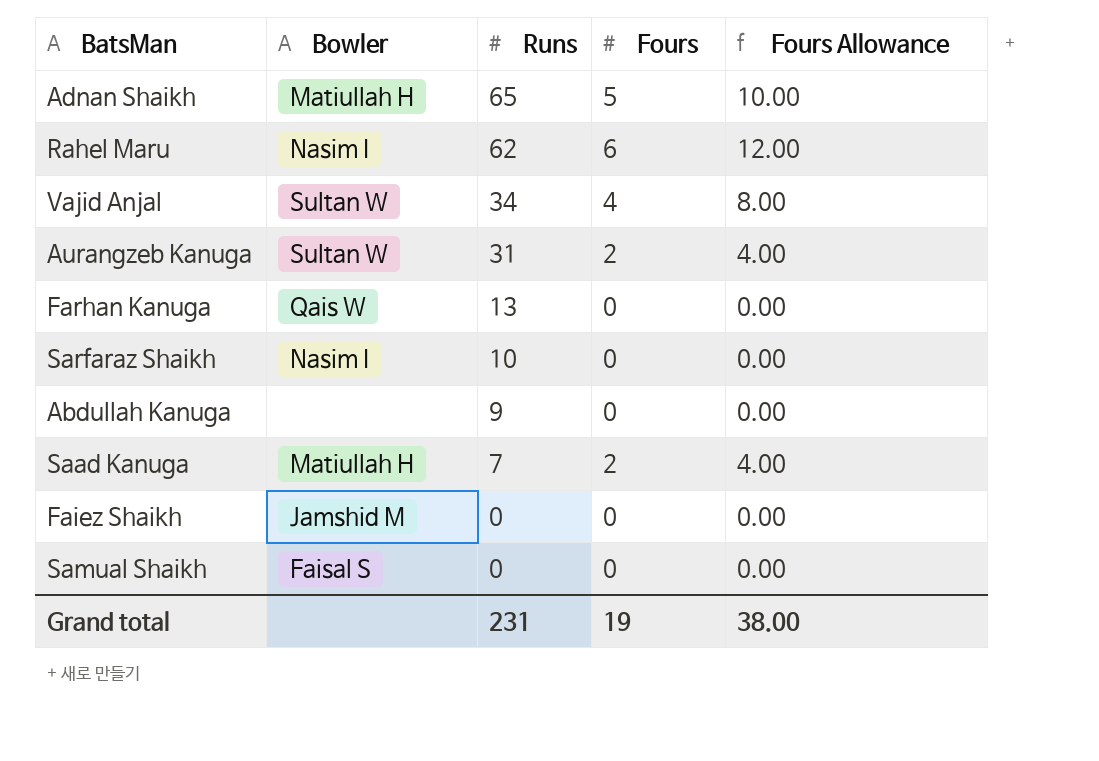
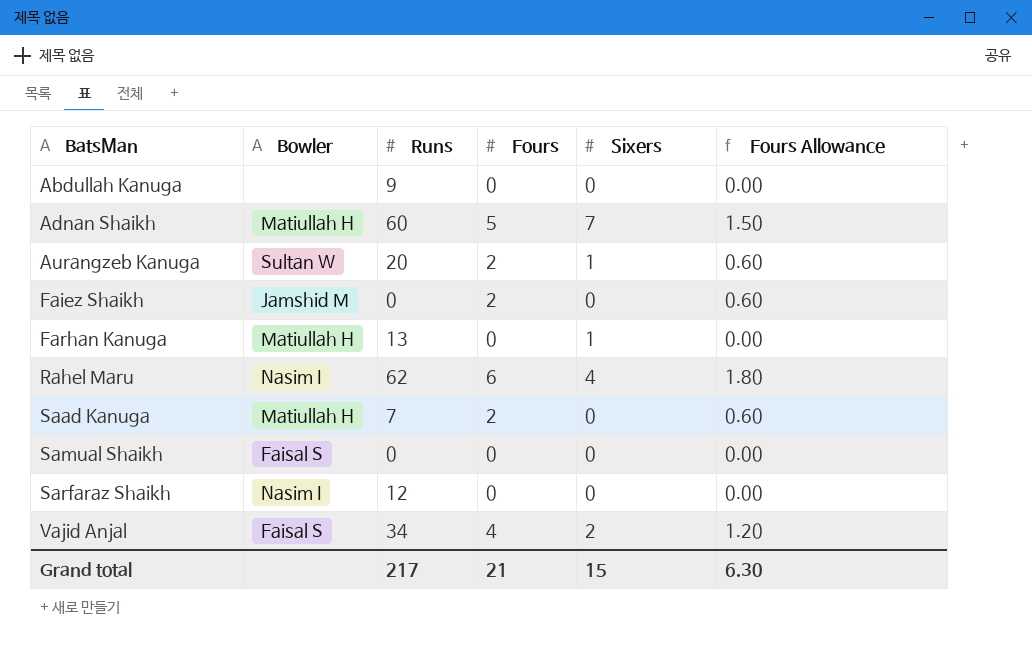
row order: Runs descending -> BatsMan ascending
column Sixers | position: none -> 5
column Fours Allowance | formula: [Fours] * 2 -> [Fours] * 0.3
Adnan Shaikh | Runs: 65 -> 60
Aurangzeb Kanuga | Runs: 31 -> 20
Faiez Shaikh | Fours: 0 -> 2
Farhan Kanuga | Bowler: Qais W -> Matiullah H
Sarfaraz Shaikh | Runs: 10 -> 12
Vajid Anjal | Bowler: Sultan W -> Faisal S
Grand total | Runs: 231 -> 217
Grand total | Fours: 19 -> 21
Grand total | Fours Allowance: 38.00 -> 6.30

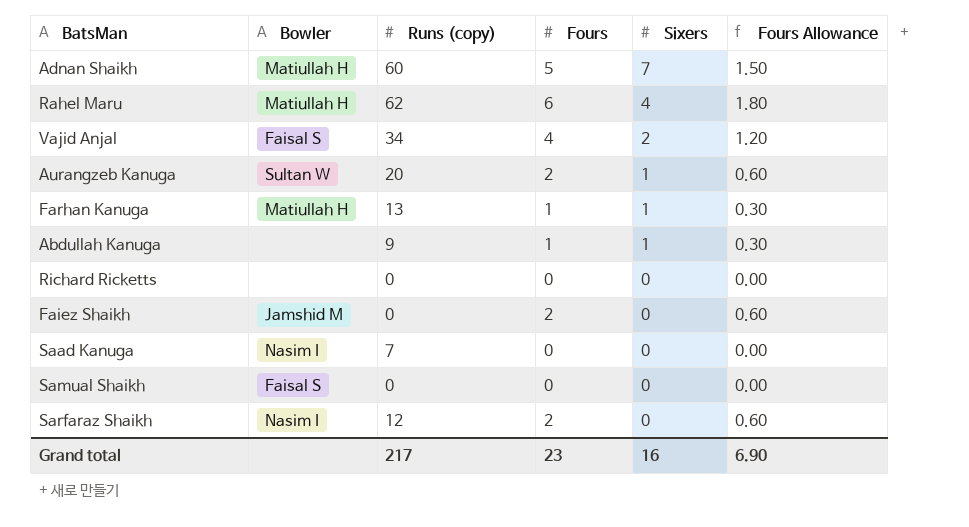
row order: BatsMan ascending -> Sixers descending
column name: Runs -> Runs (copy)
Rahel Maru | Bowler: Nasim I -> Matiullah H
Farhan Kanuga | Fours: 0 -> 1
Farhan Kanuga | Fours Allowance: 0.00 -> 0.30
Abdullah Kanuga | Fours: 0 -> 1
Abdullah Kanuga | Sixers: 0 -> 1
Abdullah Kanuga | Fours Allowance: 0.00 -> 0.30
row Richard Ricketts: none -> none | 0 | 0 | 0 | 0.00
Saad Kanuga | Bowler: Matiullah H -> Nasim I
Saad Kanuga | Fours: 2 -> 0
Saad Kanuga | Fours Allowance: 0.60 -> 0.00
Sarfaraz Shaikh | Fours: 0 -> 2
Sarfaraz Shaikh | Fours Allowance: 0.00 -> 0.60
Grand total | Fours: 21 -> 23
Grand total | Sixers: 15 -> 16
Grand total | Fours Allowance: 6.30 -> 6.90

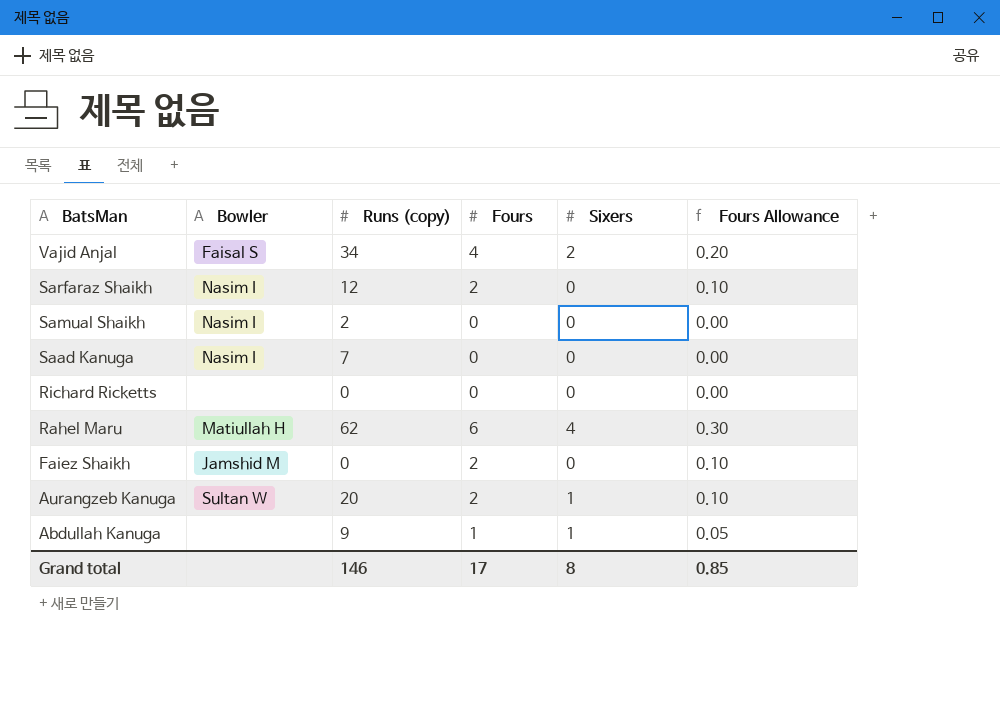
row order: Sixers descending -> BatsMan descending
column Fours Allowance | formula: [Fours] * 0.3 -> [Fours] * 0.05
row Adnan Shaikh: Matiullah H | 60 | 5 | 7 | 1.50 -> none
row Farhan Kanuga: Matiullah H | 13 | 1 | 1 | 0.30 -> none
Samual Shaikh | Bowler: Faisal S -> Nasim I
Samual Shaikh | Runs (copy): 0 -> 2
Grand total | Runs (copy): 217 -> 146
Grand total | Fours: 23 -> 17
Grand total | Sixers: 16 -> 8
Grand total | Fours Allowance: 6.90 -> 0.85

